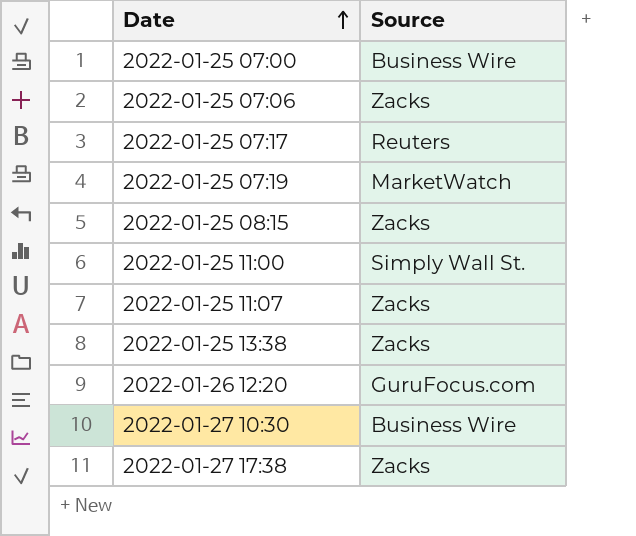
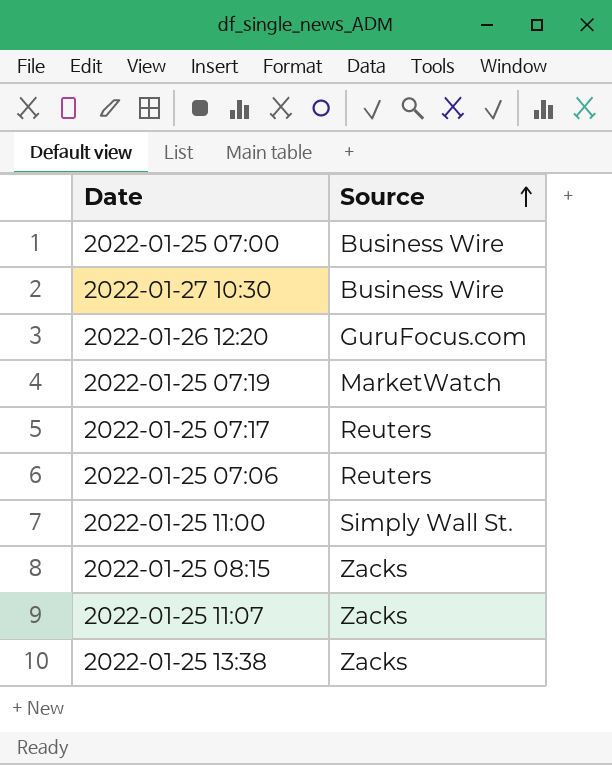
row order: Date ascending -> Source ascending
row 2022-01-27 17:38: Zacks -> none
2022-01-25 07:06 | Source: Zacks -> Reuters

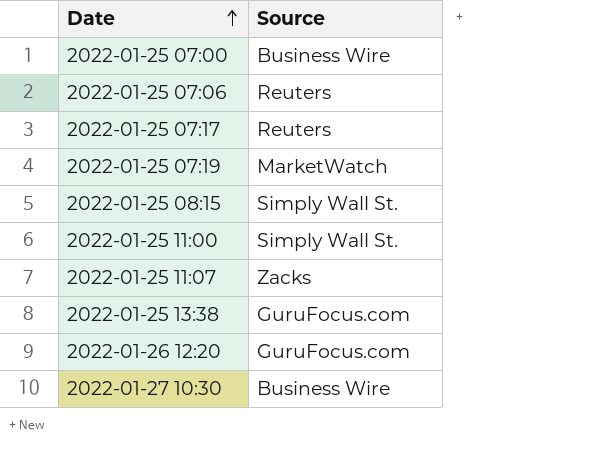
row order: Source ascending -> Date ascending
2022-01-25 08:15 | Source: Zacks -> Simply Wall St.
2022-01-25 13:38 | Source: Zacks -> GuruFocus.com

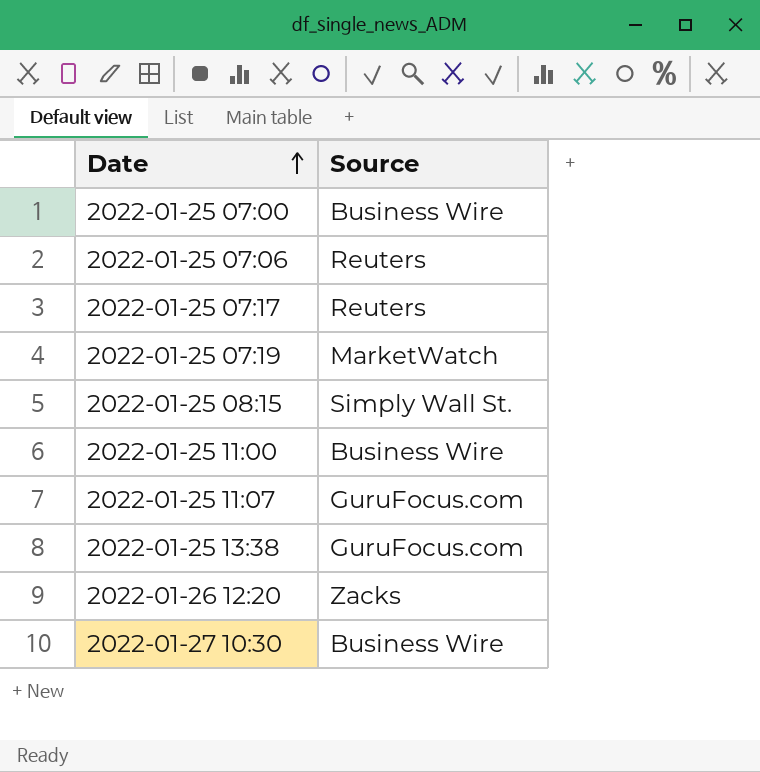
2022-01-25 11:00 | Source: Simply Wall St. -> Business Wire
2022-01-25 11:07 | Source: Zacks -> GuruFocus.com
2022-01-26 12:20 | Source: GuruFocus.com -> Zacks

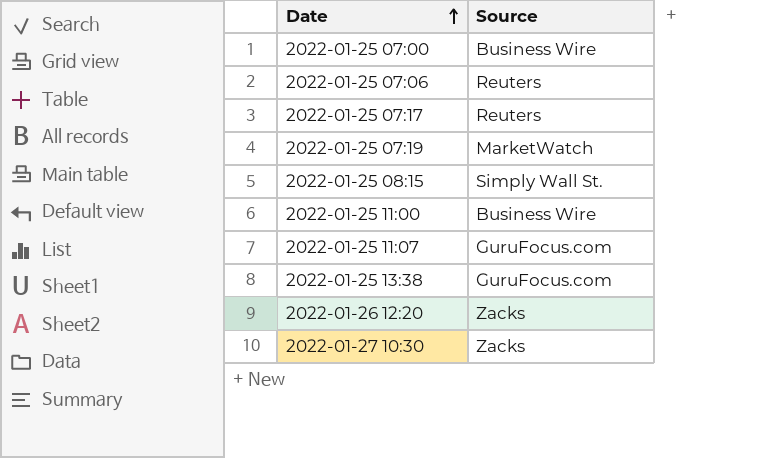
2022-01-27 10:30 | Source: Business Wire -> Zacks

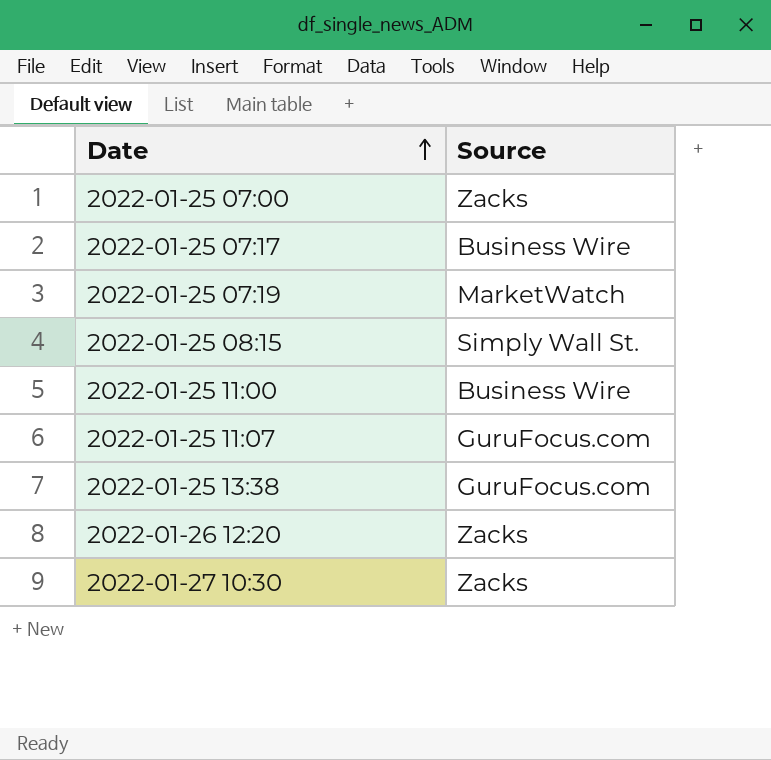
row 2022-01-25 07:06: Reuters -> none
2022-01-25 07:00 | Source: Business Wire -> Zacks
2022-01-25 07:17 | Source: Reuters -> Business Wire

